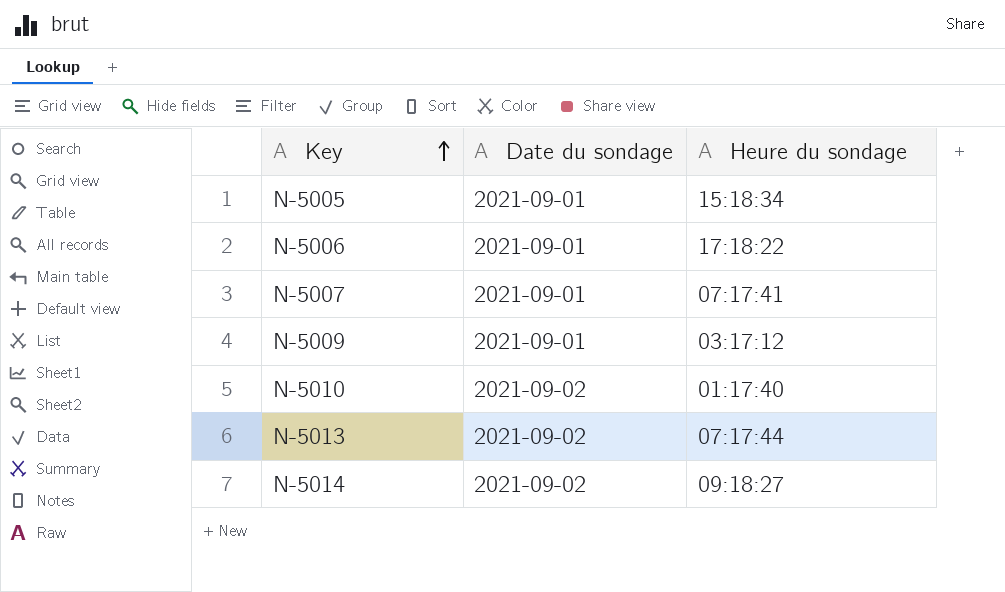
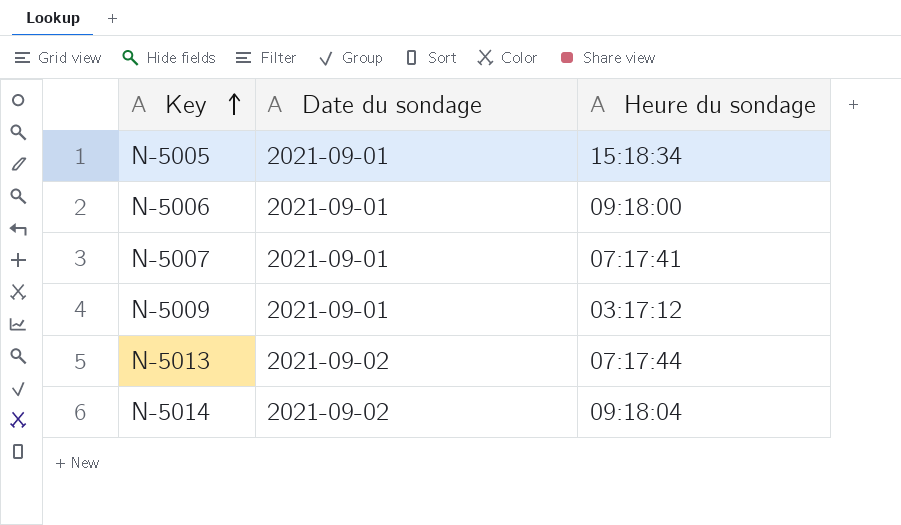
row N-5010: 2021-09-02 | 01:17:40 -> none
N-5006 | Heure du sondage: 17:18:22 -> 09:18:00
N-5014 | Heure du sondage: 09:18:27 -> 09:18:04

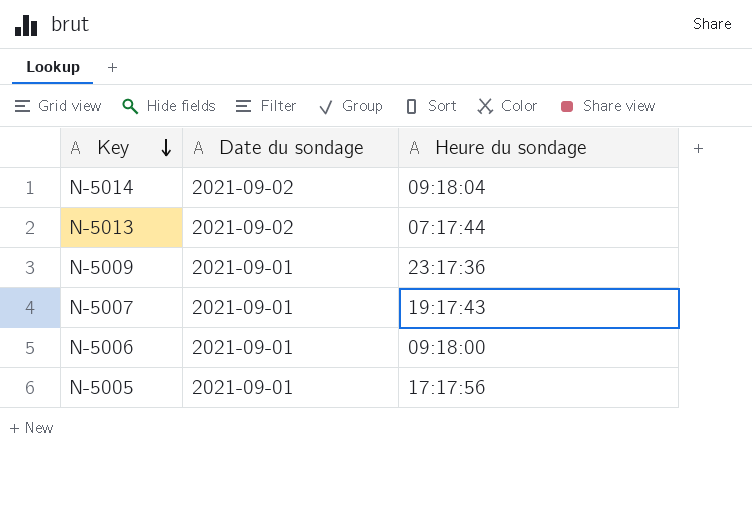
row order: Key ascending -> Key descending
N-5009 | Heure du sondage: 03:17:12 -> 23:17:36
N-5007 | Heure du sondage: 07:17:41 -> 19:17:43
N-5005 | Heure du sondage: 15:18:34 -> 17:17:56

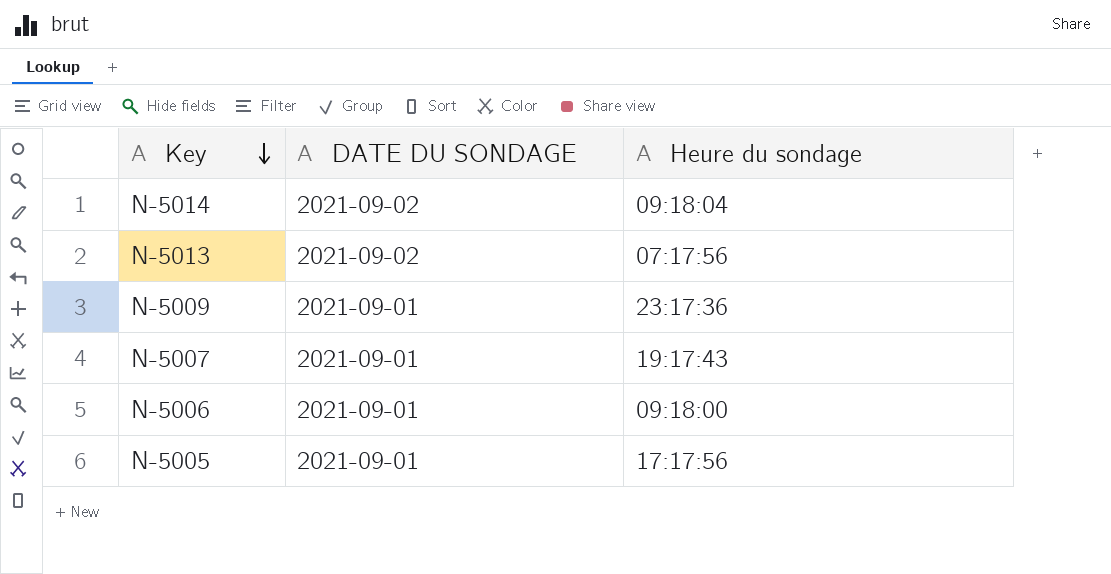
column name: Date du sondage -> DATE DU SONDAGE
N-5013 | Heure du sondage: 07:17:44 -> 07:17:56

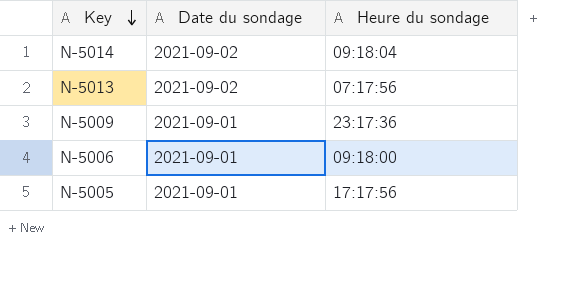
column name: DATE DU SONDAGE -> Date du sondage
row N-5007: 2021-09-01 | 19:17:43 -> none

